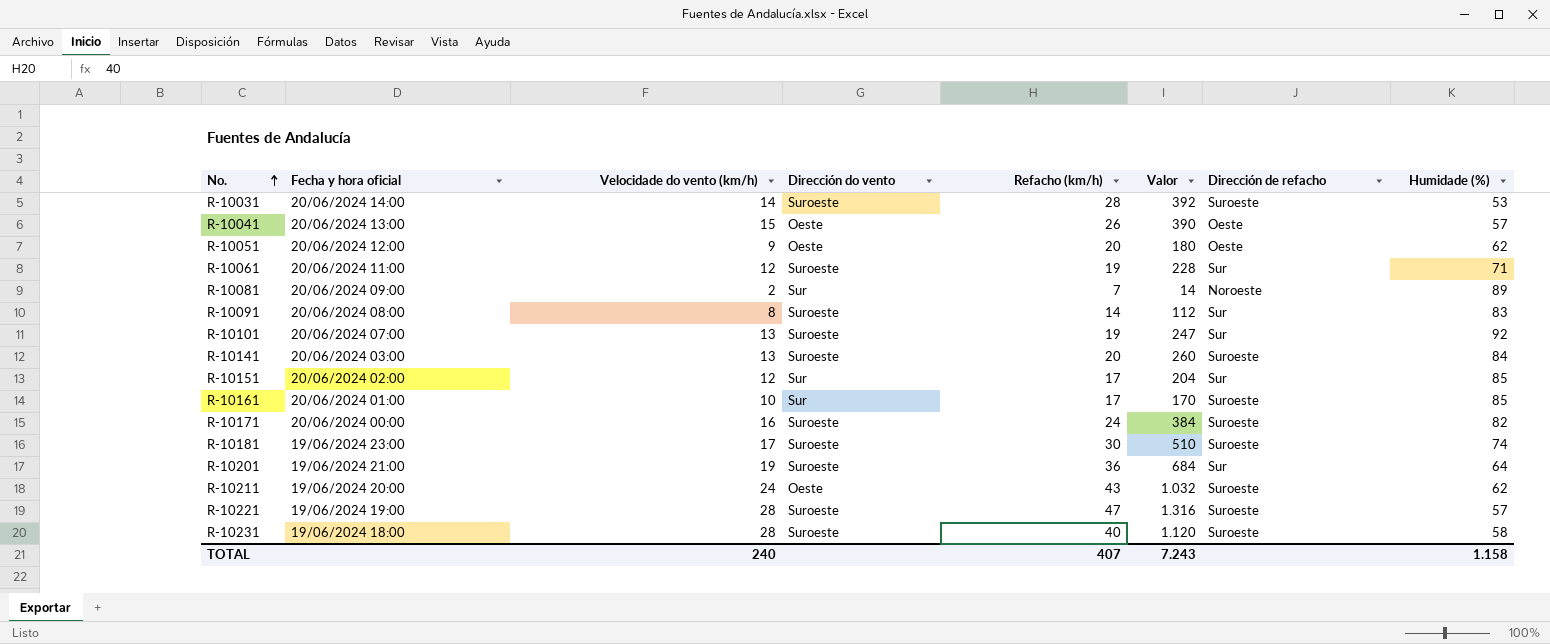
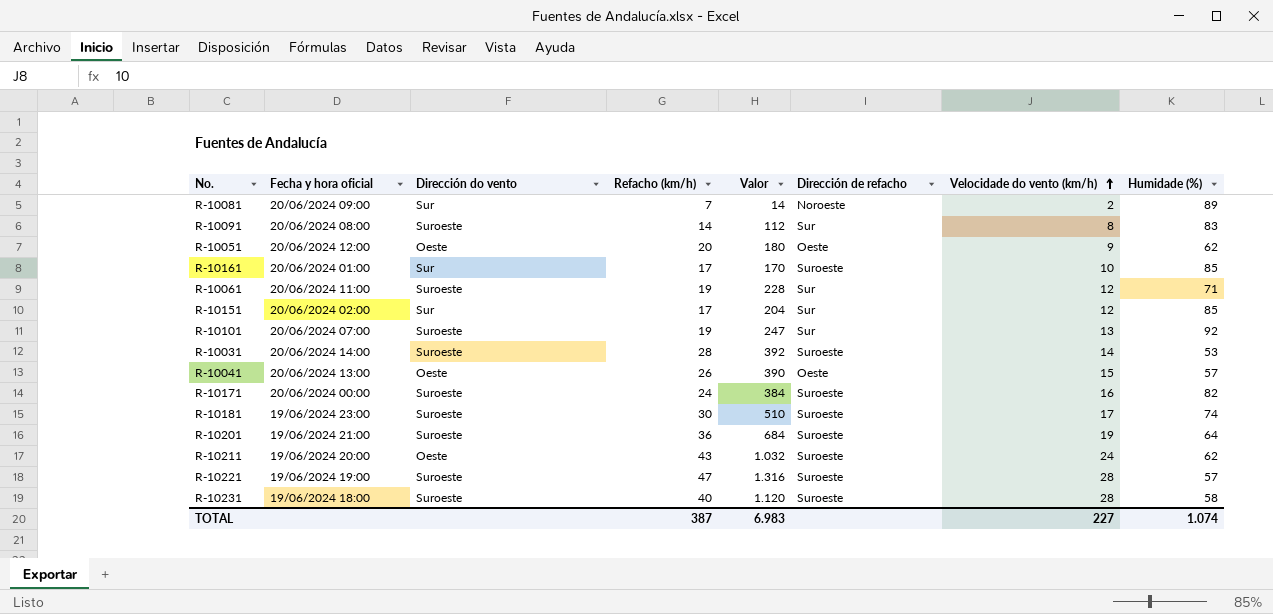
row order: No. ascending -> Velocidade do vento (km/h) ascending
column Velocidade do vento (km/h) | position: 3 -> 7
row R-10141: 20/06/2024 03:00 | 13 | Suroeste | 20 | 260 | Suroeste | 84 -> none
R-10201 | Dirección de refacho: Sur -> Suroeste
TOTAL | Refacho (km/h): 407 -> 387
TOTAL | Valor: 7.243 -> 6.983
TOTAL | Velocidade do vento (km/h): 240 -> 227
TOTAL | Humidade (%): 1.158 -> 1.074

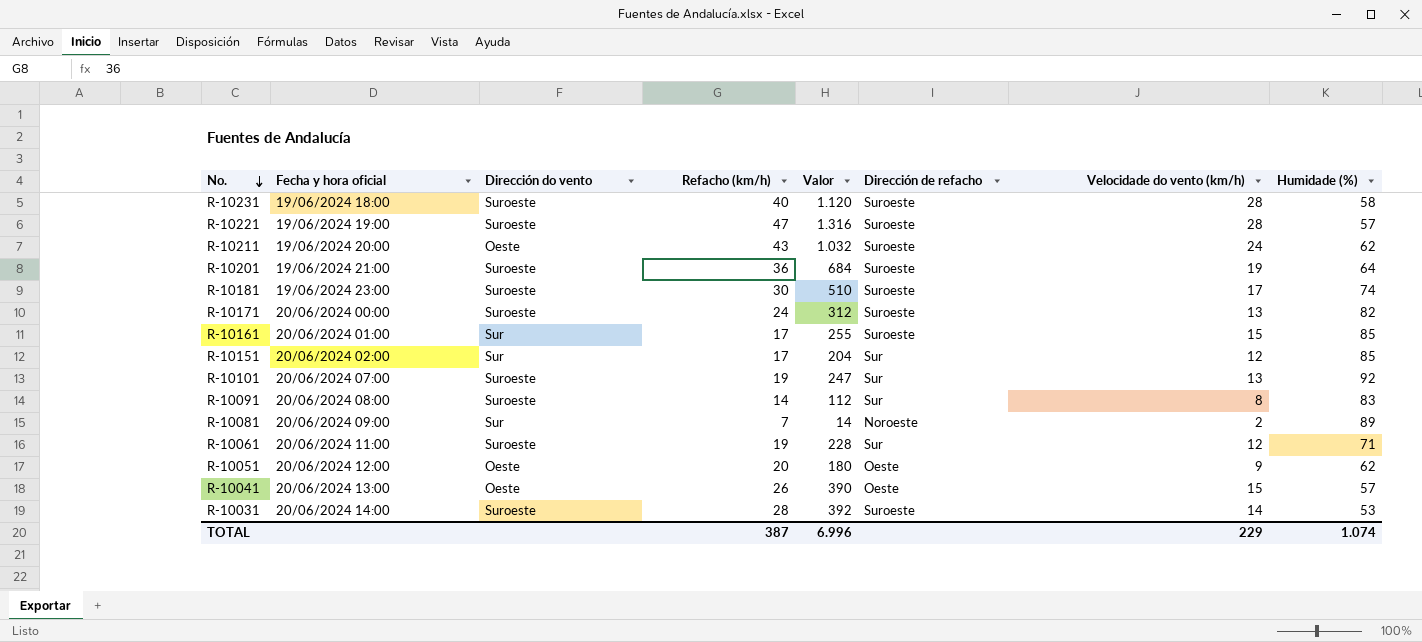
row order: Velocidade do vento (km/h) ascending -> No. descending
R-10171 | Valor: 384 -> 312
R-10171 | Velocidade do vento (km/h): 16 -> 13
R-10161 | Valor: 170 -> 255
R-10161 | Velocidade do vento (km/h): 10 -> 15
TOTAL | Valor: 6.983 -> 6.996
TOTAL | Velocidade do vento (km/h): 227 -> 229

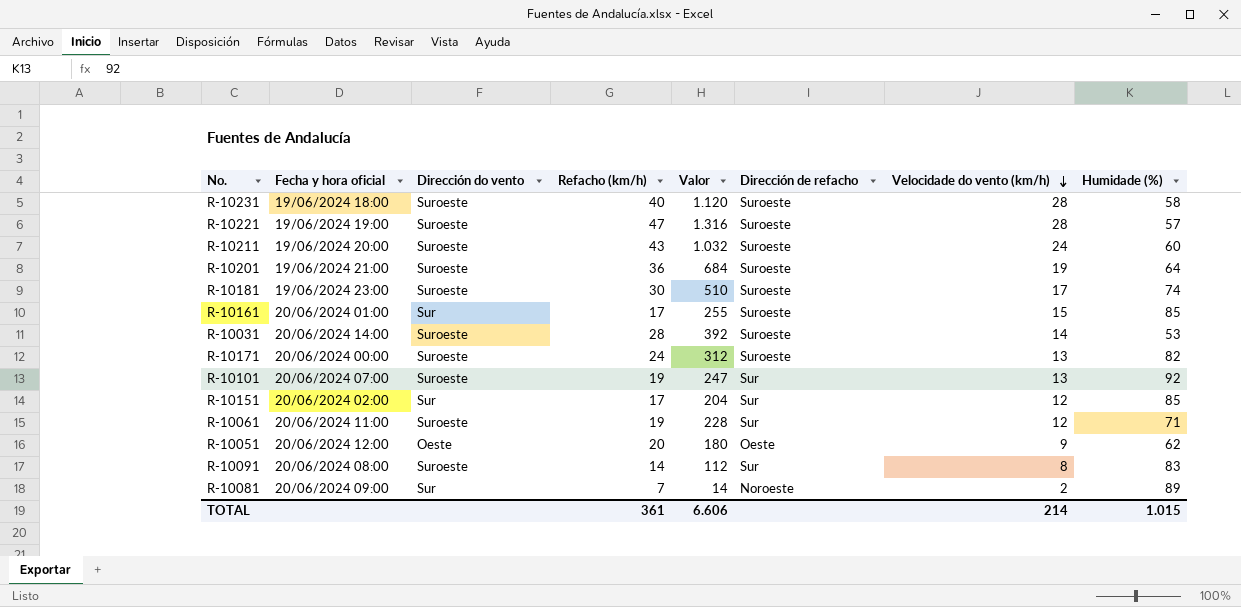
row order: No. descending -> Velocidade do vento (km/h) descending
row R-10041: 20/06/2024 13:00 | Oeste | 26 | 390 | Oeste | 15 | 57 -> none
R-10211 | Dirección do vento: Oeste -> Suroeste
R-10211 | Humidade (%): 62 -> 60
TOTAL | Refacho (km/h): 387 -> 361
TOTAL | Valor: 6.996 -> 6.606
TOTAL | Velocidade do vento (km/h): 229 -> 214
TOTAL | Humidade (%): 1.074 -> 1.015

